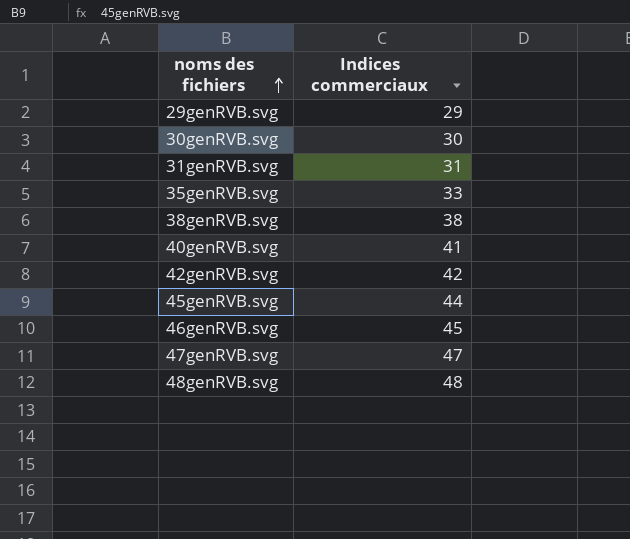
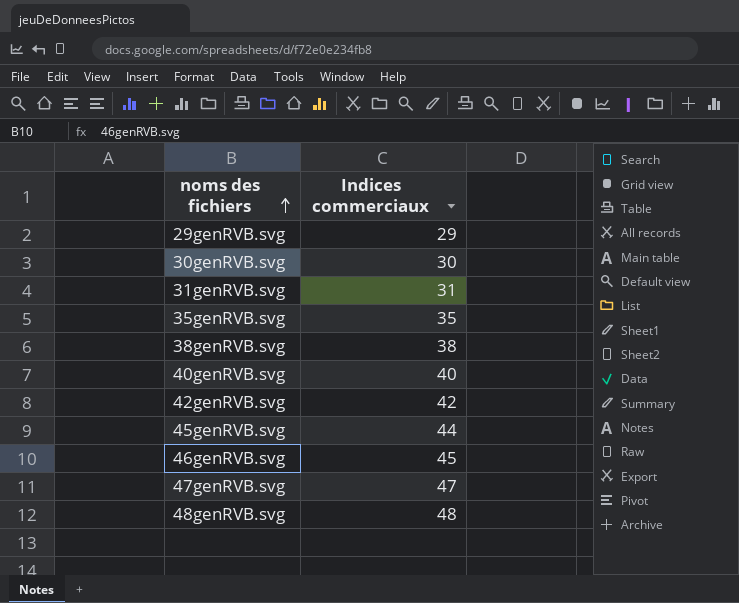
35genRVB.svg | Indices commerciaux: 33 -> 35
40genRVB.svg | Indices commerciaux: 41 -> 40

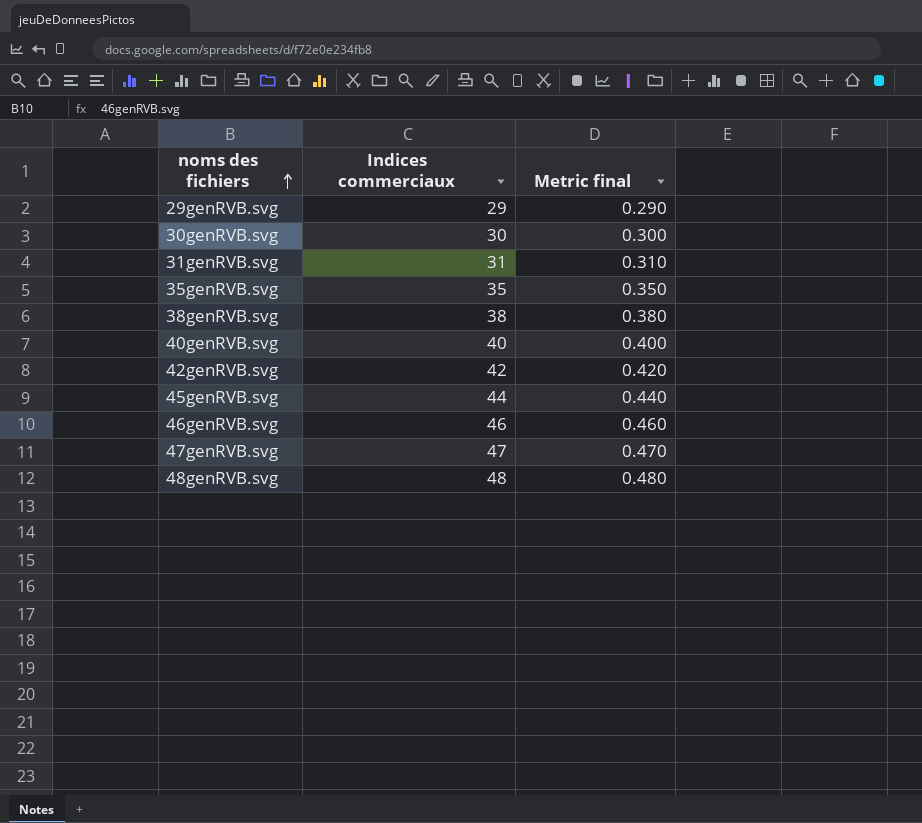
column Metric final | formula: none -> [Indices commerciaux] * 0.01
46genRVB.svg | Indices commerciaux: 45 -> 46

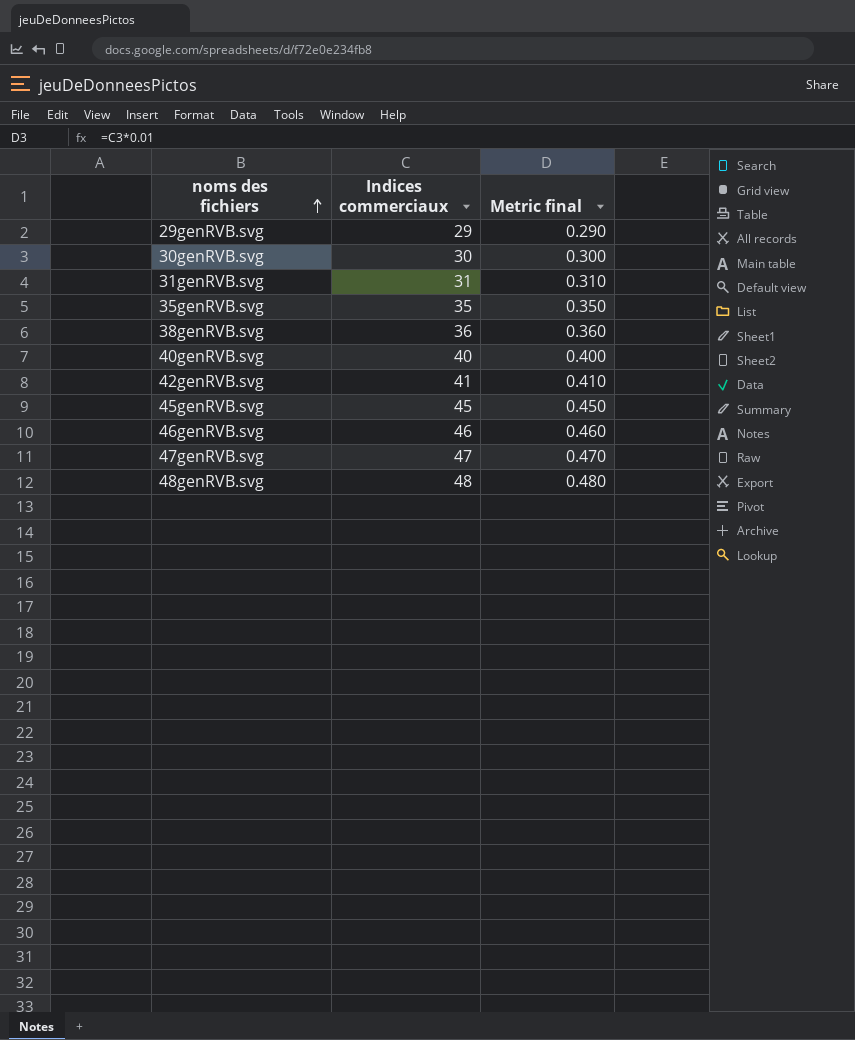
38genRVB.svg | Indices commerciaux: 38 -> 36
38genRVB.svg | Metric final: 0.380 -> 0.360
42genRVB.svg | Indices commerciaux: 42 -> 41
42genRVB.svg | Metric final: 0.420 -> 0.410
45genRVB.svg | Indices commerciaux: 44 -> 45
45genRVB.svg | Metric final: 0.440 -> 0.450

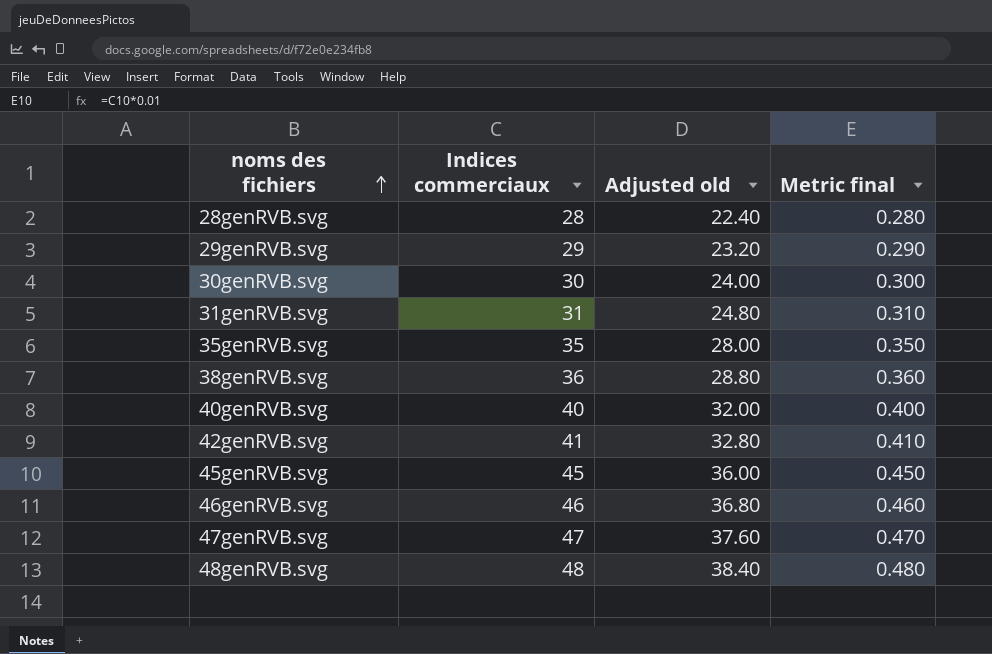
column Adjusted old | formula: none -> [Indices commerciaux] * 0.8
row 28genRVB.svg: none -> 28 | 22.40 | 0.280

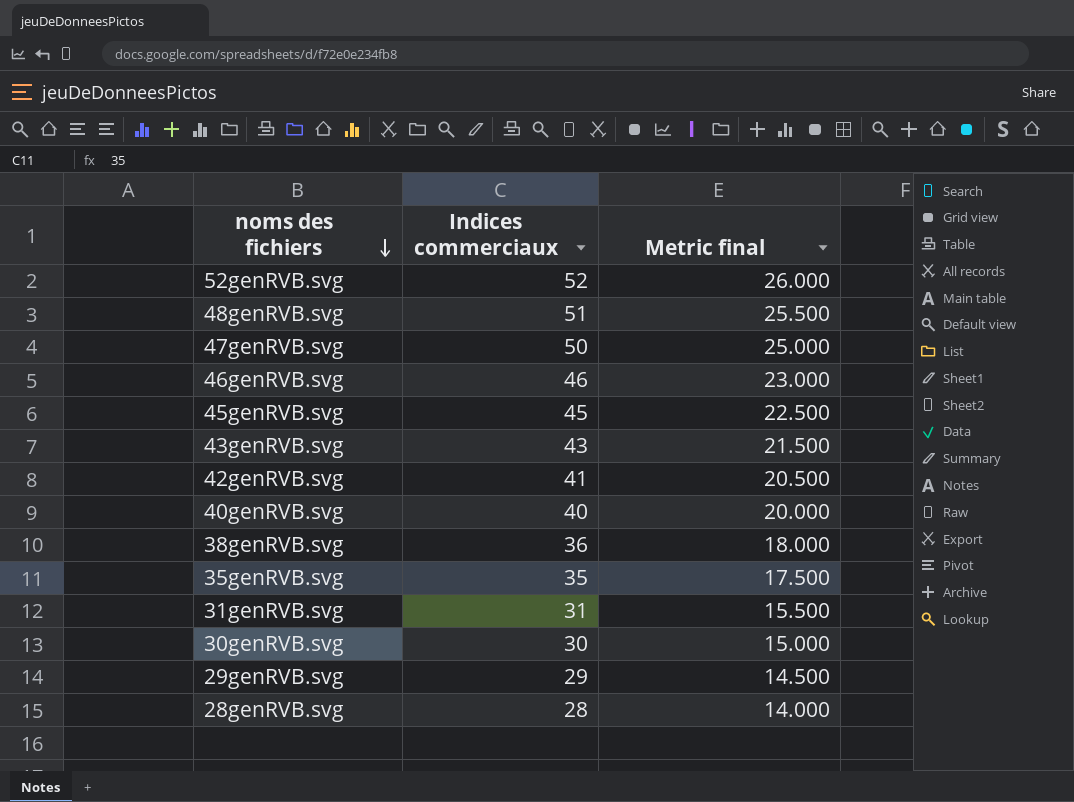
row order: noms des fichiers ascending -> noms des fichiers descending
column Adjusted old | formula: [Indices commerciaux] * 0.8 -> none
column Metric final | formula: [Indices commerciaux] * 0.01 -> [Indices commerciaux] * 0.5
row 52genRVB.svg: none -> 52 | 26.000
48genRVB.svg | Indices commerciaux: 48 -> 51
47genRVB.svg | Indices commerciaux: 47 -> 50
row 43genRVB.svg: none -> 43 | 21.500

